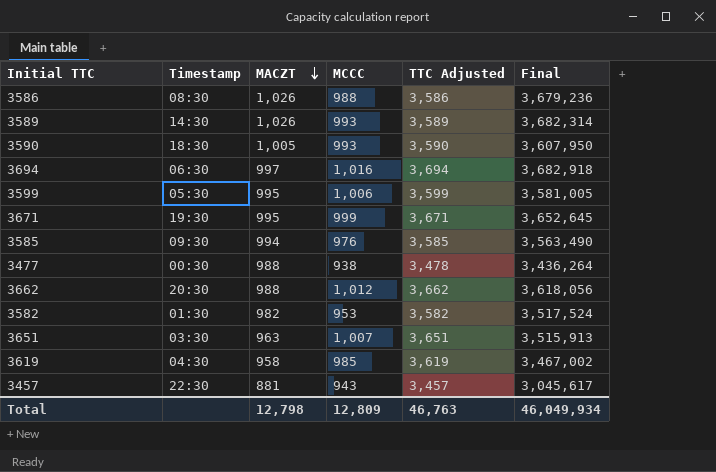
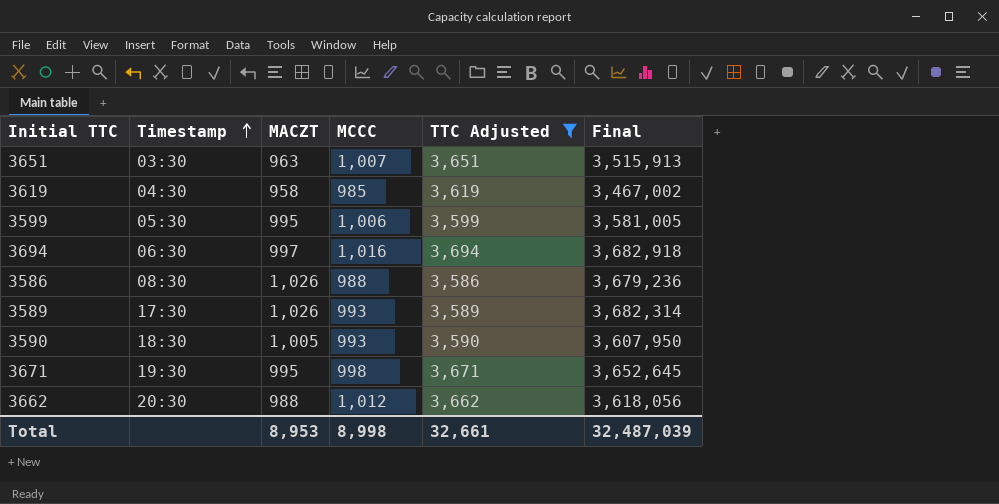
filter: none -> TTC Adjusted >= 3,586
row order: MACZT descending -> Timestamp ascending
3589 | Timestamp: 14:30 -> 17:30
3671 | MCCC: 999 -> 998
Total | MACZT: 12,798 -> 8,953
Total | MCCC: 12,809 -> 8,998
Total | TTC Adjusted: 46,763 -> 32,661
Total | Final: 46,049,934 -> 32,487,039

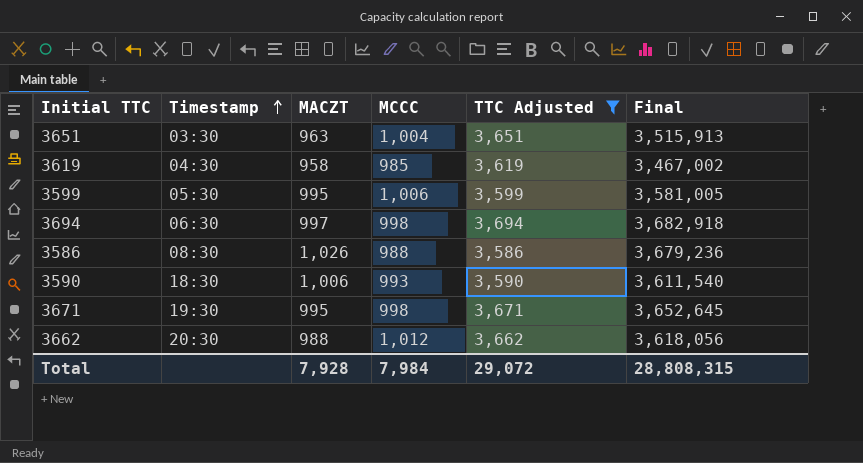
row 3589: 17:30 | 1,026 | 993 | 3,589 | 3,682,314 -> none
3651 | MCCC: 1,007 -> 1,004
3694 | MCCC: 1,016 -> 998
3590 | MACZT: 1,005 -> 1,006
3590 | Final: 3,607,950 -> 3,611,540
Total | MACZT: 8,953 -> 7,928
Total | MCCC: 8,998 -> 7,984
Total | TTC Adjusted: 32,661 -> 29,072
Total | Final: 32,487,039 -> 28,808,315

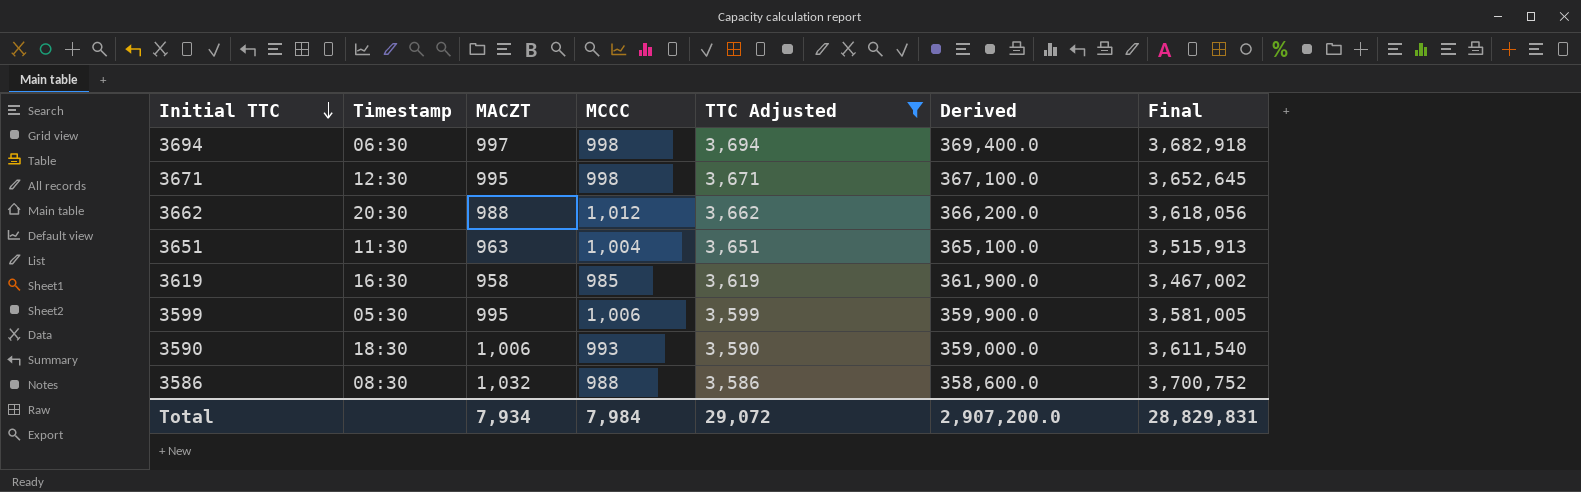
row order: Timestamp ascending -> Initial TTC descending
column Derived | formula: none -> [TTC Adjusted] * 100
3671 | Timestamp: 19:30 -> 12:30
3651 | Timestamp: 03:30 -> 11:30
3619 | Timestamp: 04:30 -> 16:30
3586 | MACZT: 1,026 -> 1,032
3586 | Final: 3,679,236 -> 3,700,752
Total | MACZT: 7,928 -> 7,934
Total | Final: 28,808,315 -> 28,829,831

